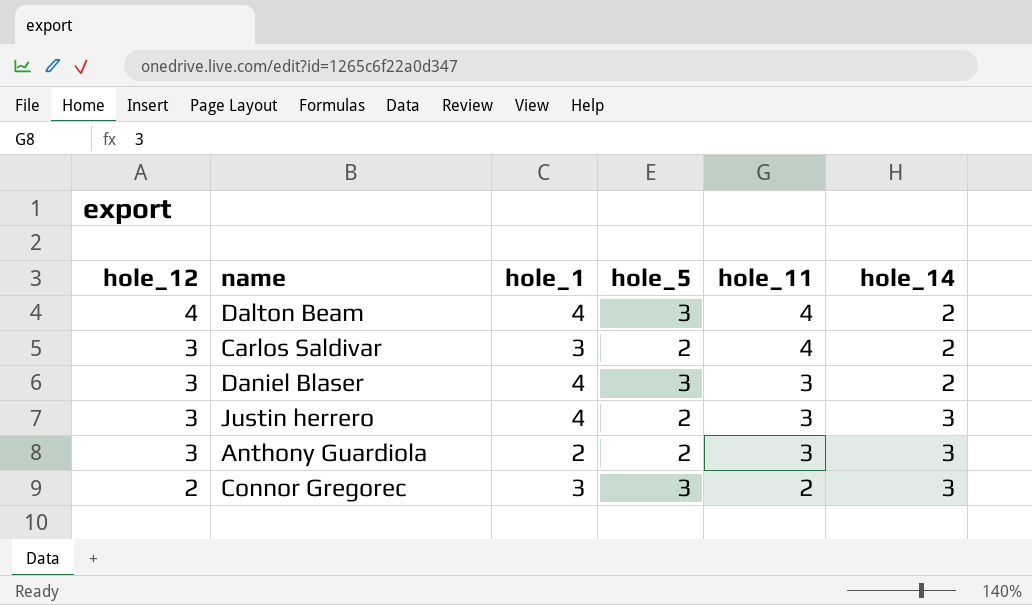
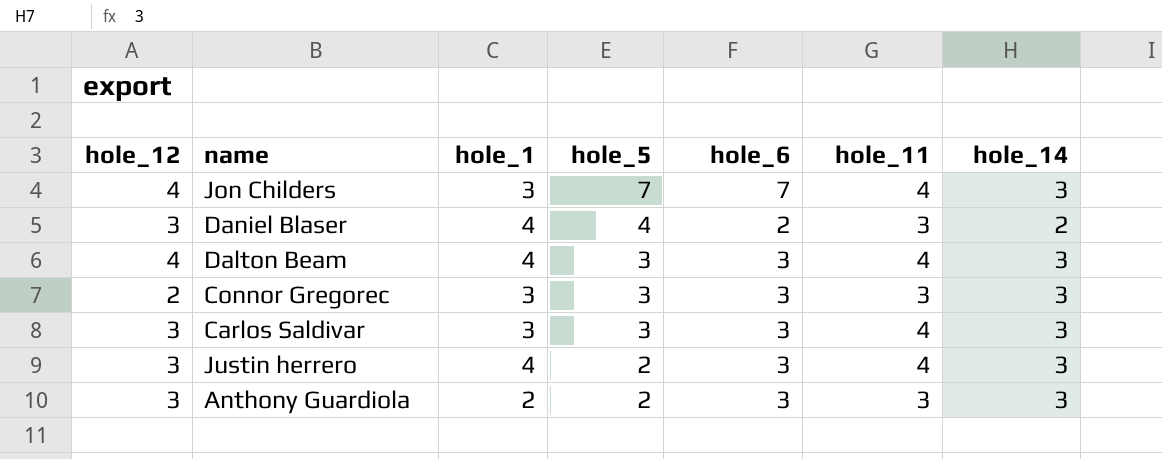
row order: hole_12 descending -> hole_5 descending
column hole_6 | position: none -> 5
row Jon Childers: none -> 4 | 3 | 7 | 7 | 4 | 3
Daniel Blaser | hole_5: 3 -> 4
Dalton Beam | hole_14: 2 -> 3
Connor Gregorec | hole_11: 2 -> 3
Carlos Saldivar | hole_5: 2 -> 3
Carlos Saldivar | hole_14: 2 -> 3
Justin herrero | hole_11: 3 -> 4

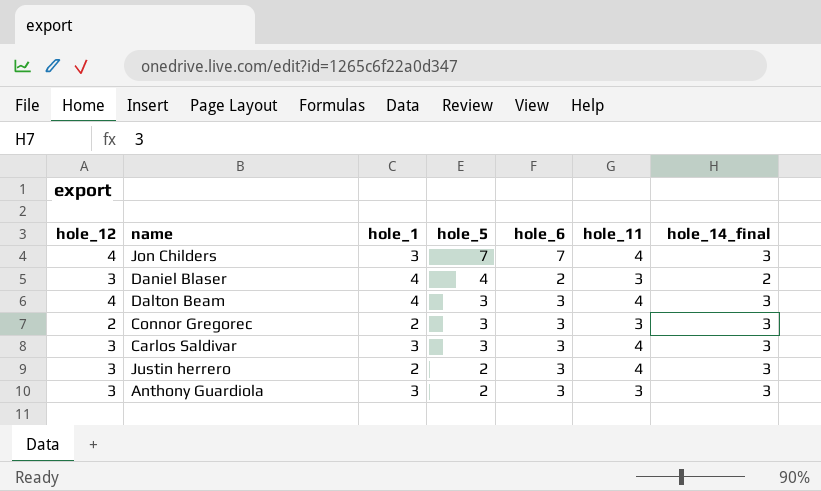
column name: hole_14 -> hole_14_final
Connor Gregorec | hole_1: 3 -> 2
Justin herrero | hole_1: 4 -> 2
Anthony Guardiola | hole_1: 2 -> 3

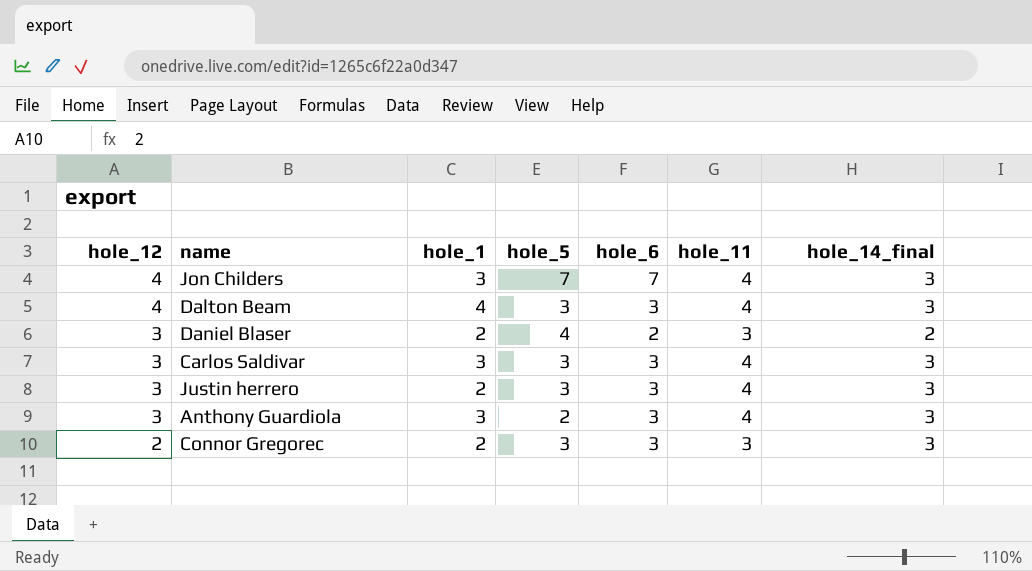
row order: hole_5 descending -> hole_12 descending
Daniel Blaser | hole_1: 4 -> 2
Justin herrero | hole_5: 2 -> 3
Anthony Guardiola | hole_11: 3 -> 4

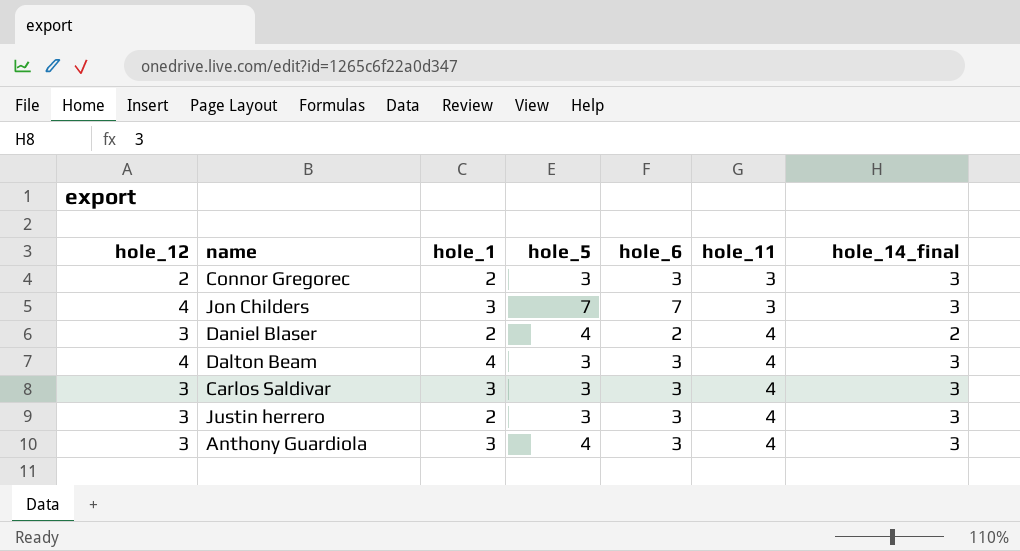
row order: hole_12 descending -> hole_11 ascending
Jon Childers | hole_11: 4 -> 3
Daniel Blaser | hole_11: 3 -> 4
Anthony Guardiola | hole_5: 2 -> 4

